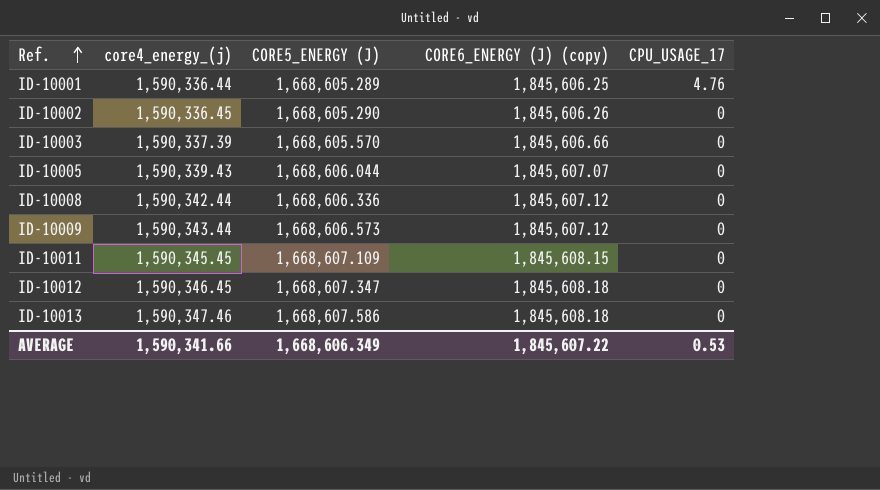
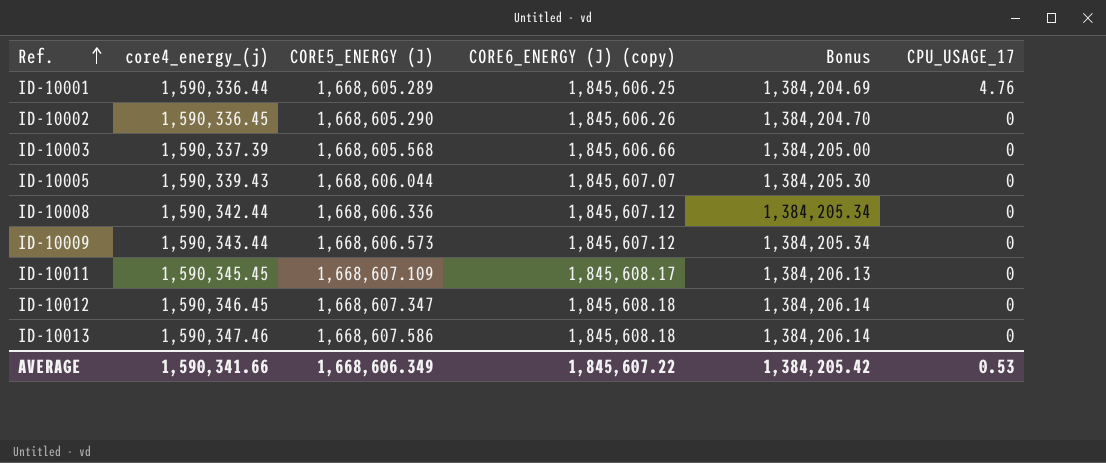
column Bonus | formula: none -> [CORE6_ENERGY (J) (copy)] * 0.75
ID-10003 | CORE5_ENERGY (J): 1,668,605.570 -> 1,668,605.568
ID-10011 | CORE6_ENERGY (J) (copy): 1,845,608.15 -> 1,845,608.17

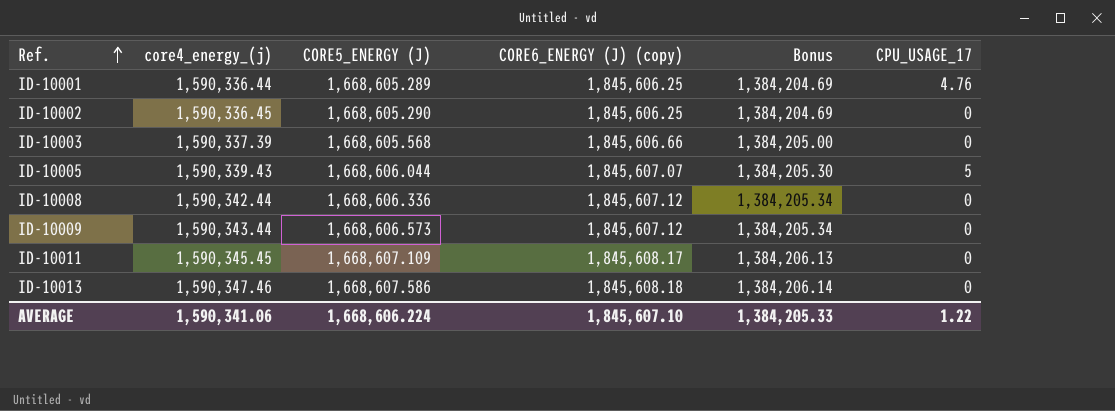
row ID-10012: 1,590,346.45 | 1,668,607.347 | 1,845,608.18 | 1,384,206.14 | 0 -> none
ID-10002 | CORE6_ENERGY (J) (copy): 1,845,606.26 -> 1,845,606.25
ID-10002 | Bonus: 1,384,204.70 -> 1,384,204.69
ID-10005 | CPU_USAGE_17: 0 -> 5
AVERAGE | core4_energy_(j): 1,590,341.66 -> 1,590,341.06
AVERAGE | CORE5_ENERGY (J): 1,668,606.349 -> 1,668,606.224
AVERAGE | CORE6_ENERGY (J) (copy): 1,845,607.22 -> 1,845,607.10
AVERAGE | Bonus: 1,384,205.42 -> 1,384,205.33
AVERAGE | CPU_USAGE_17: 0.53 -> 1.22

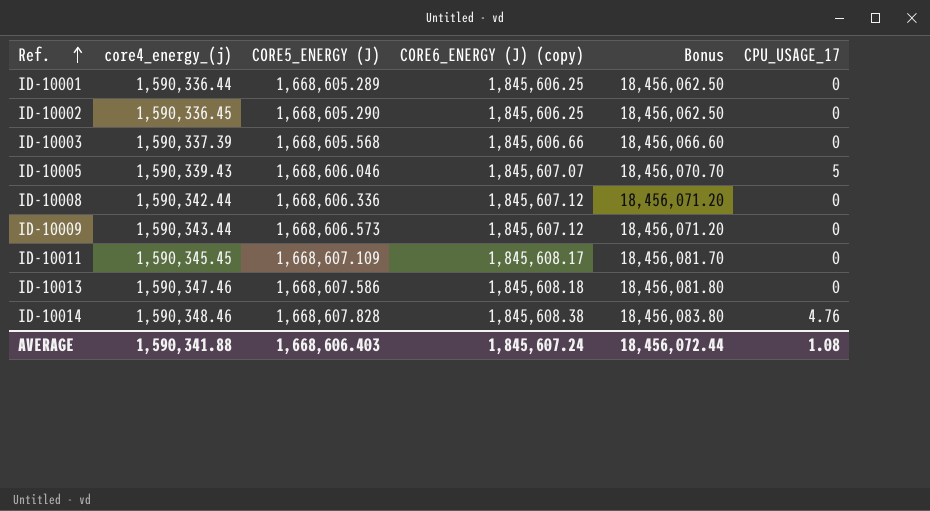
column Bonus | formula: [CORE6_ENERGY (J) (copy)] * 0.75 -> [CORE6_ENERGY (J) (copy)] * 10
ID-10001 | CPU_USAGE_17: 4.76 -> 0
ID-10005 | CORE5_ENERGY (J): 1,668,606.044 -> 1,668,606.046
row ID-10014: none -> 1,590,348.46 | 1,668,607.828 | 1,845,608.38 | 18,456,083.80 | 4.76
AVERAGE | core4_energy_(j): 1,590,341.06 -> 1,590,341.88
AVERAGE | CORE5_ENERGY (J): 1,668,606.224 -> 1,668,606.403
AVERAGE | CORE6_ENERGY (J) (copy): 1,845,607.10 -> 1,845,607.24
AVERAGE | Bonus: 1,384,205.33 -> 18,456,072.44
AVERAGE | CPU_USAGE_17: 1.22 -> 1.08

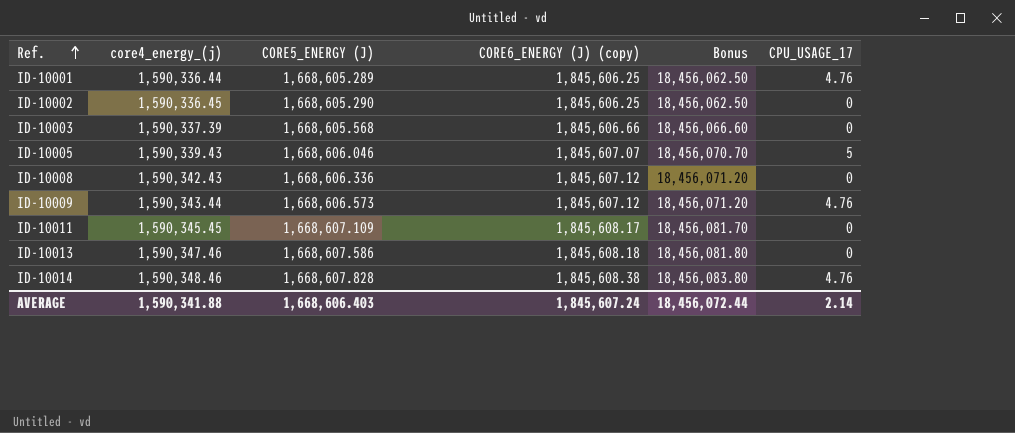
ID-10001 | CPU_USAGE_17: 0 -> 4.76
ID-10008 | core4_energy_(j): 1,590,342.44 -> 1,590,342.43
ID-10009 | CPU_USAGE_17: 0 -> 4.76
AVERAGE | CPU_USAGE_17: 1.08 -> 2.14

